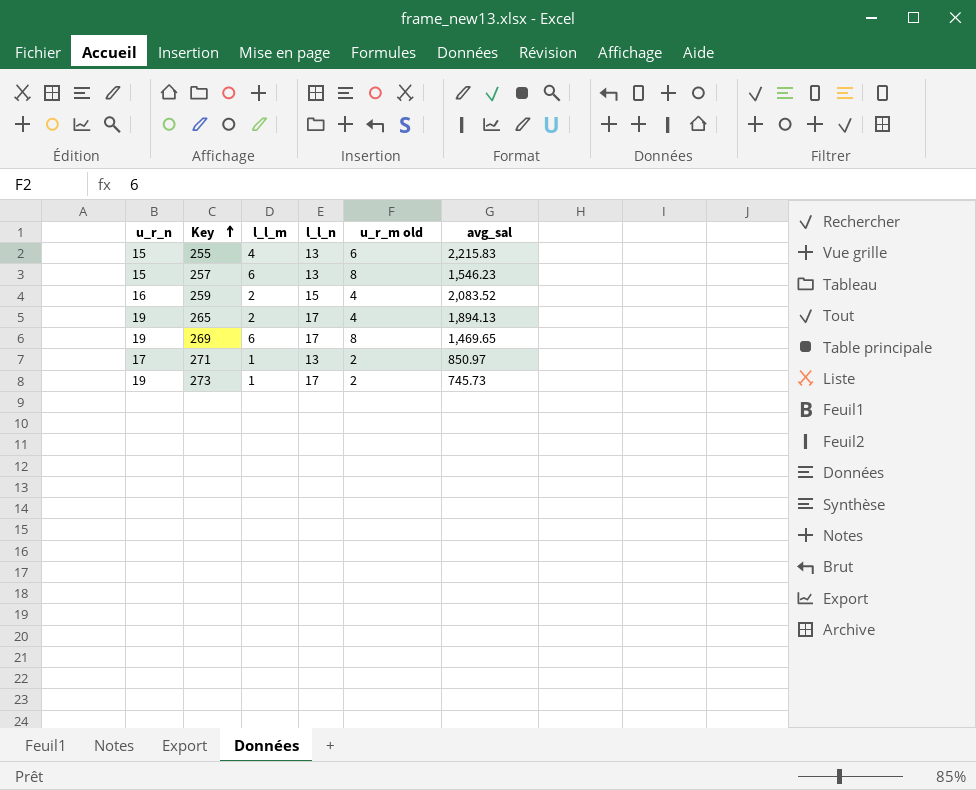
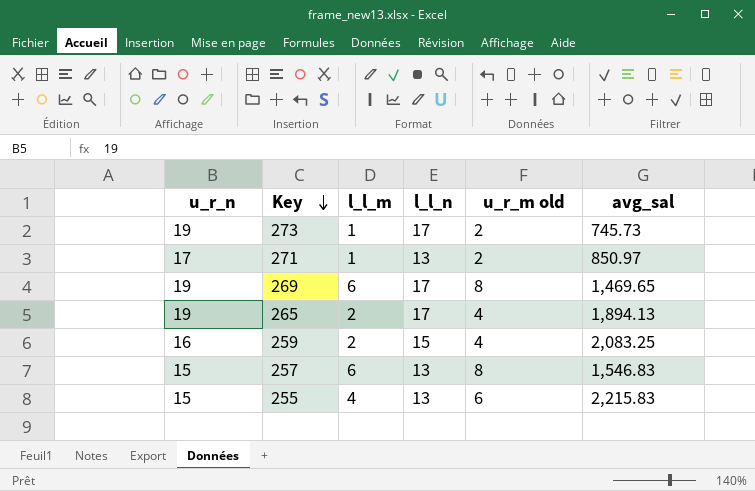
row order: Key ascending -> Key descending
259 | avg_sal: 2,083.52 -> 2,083.25
257 | avg_sal: 1,546.23 -> 1,546.83

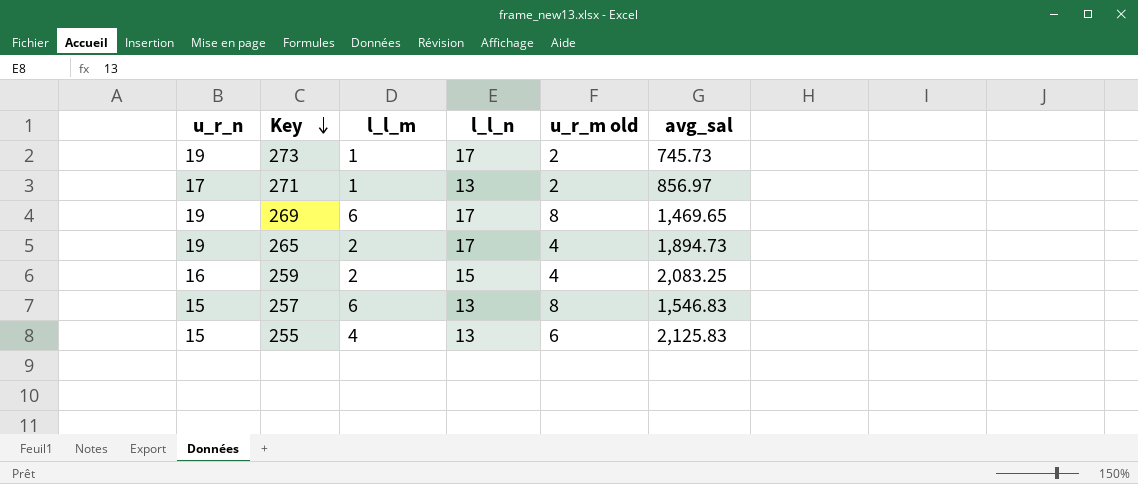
271 | avg_sal: 850.97 -> 856.97
265 | avg_sal: 1,894.13 -> 1,894.73
255 | avg_sal: 2,215.83 -> 2,125.83

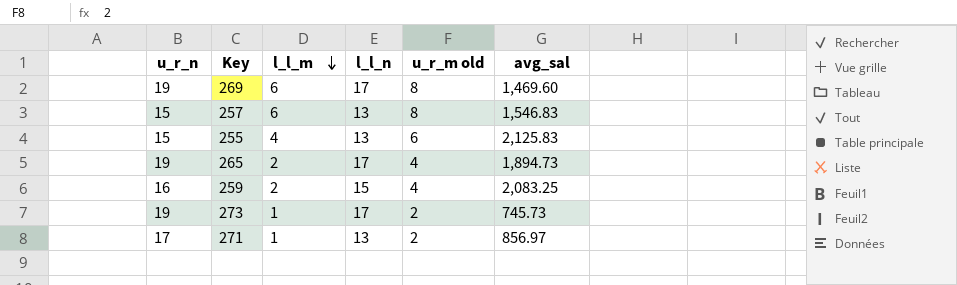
row order: Key descending -> l_l_m descending
269 | avg_sal: 1,469.65 -> 1,469.60

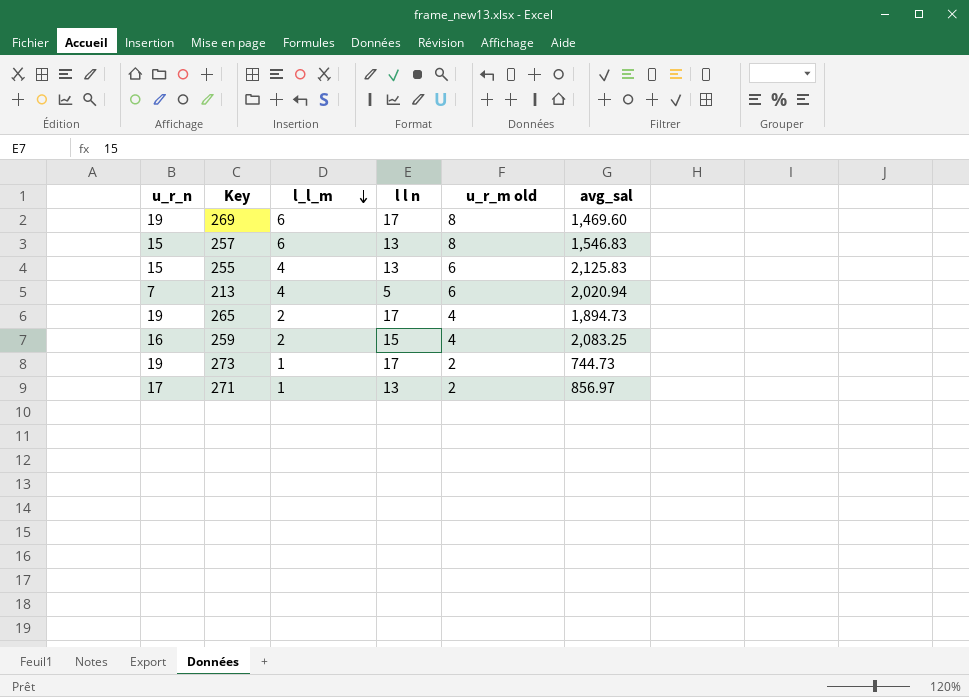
column name: l_l_n -> l l n
row 213: none -> 7 | 4 | 5 | 6 | 2,020.94
273 | avg_sal: 745.73 -> 744.73

